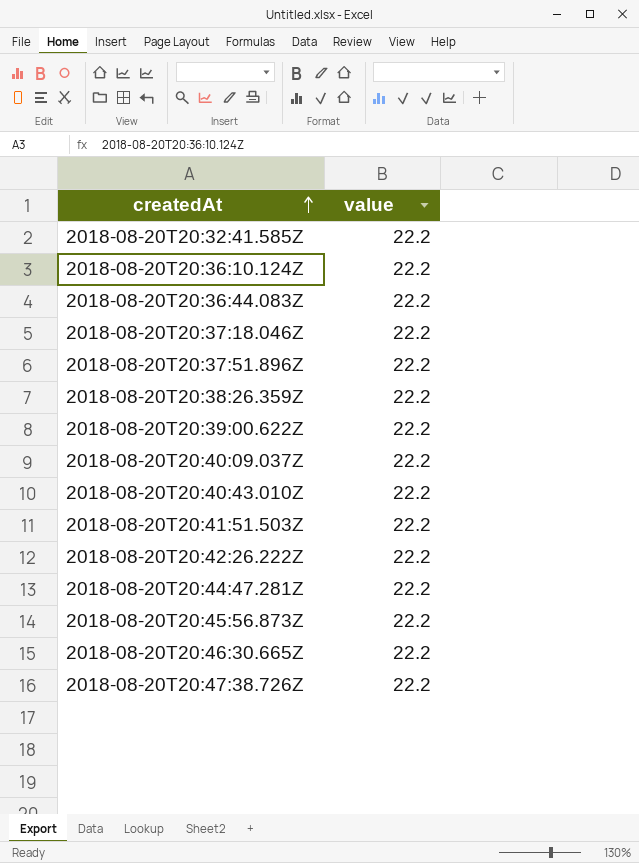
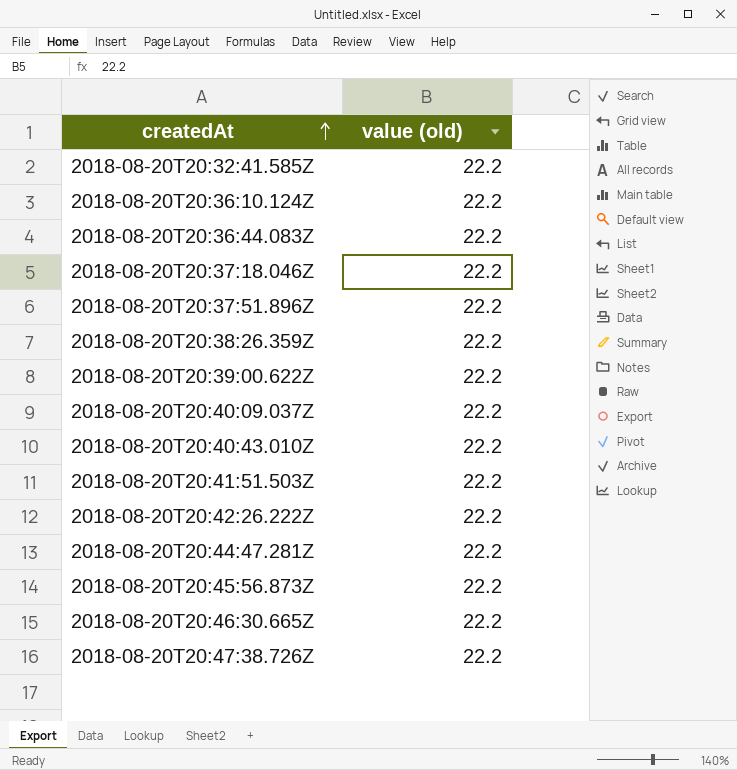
column name: value -> value (old)

